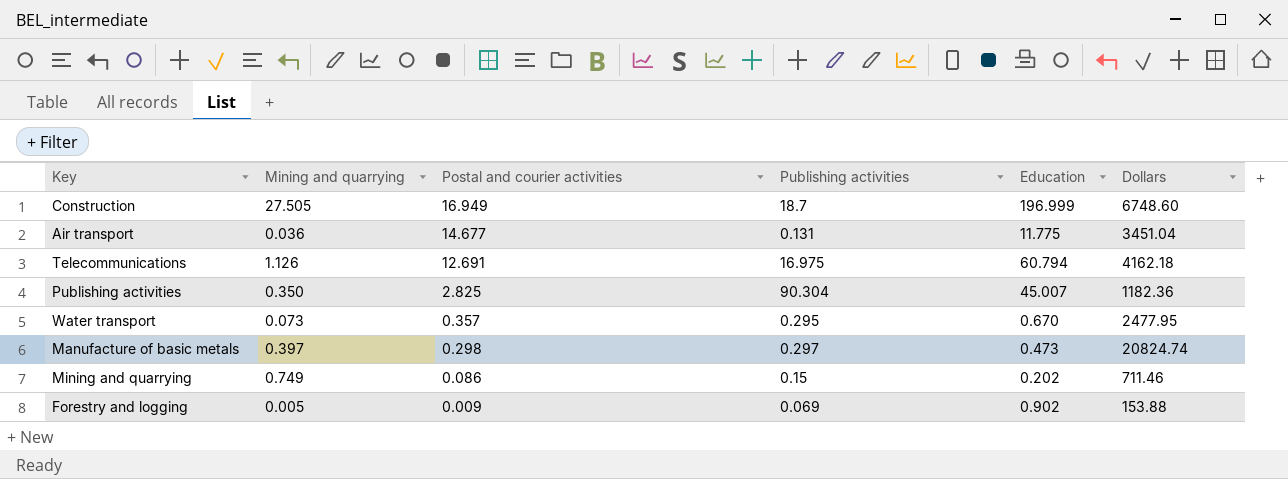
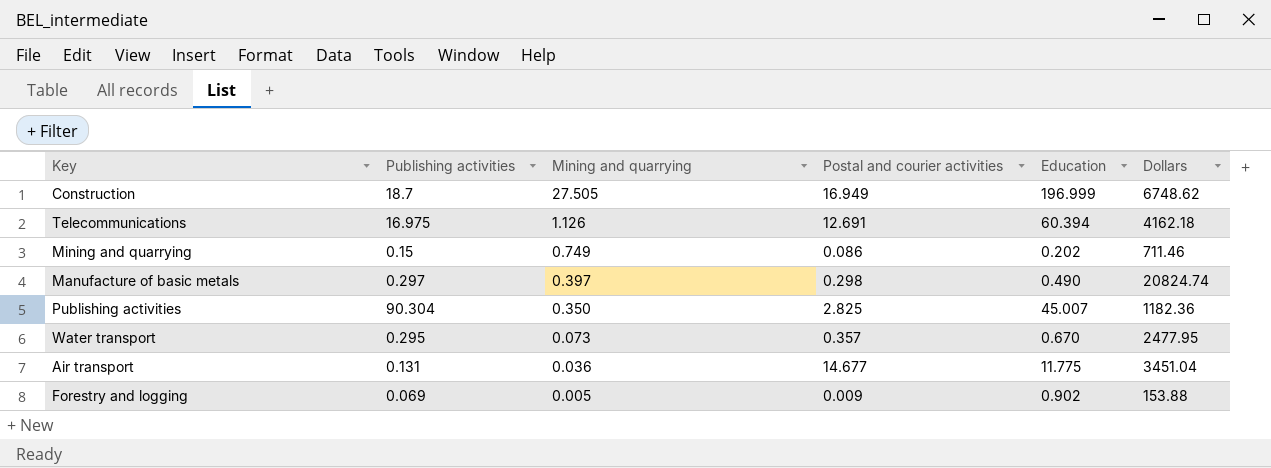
row order: Postal and courier activities descending -> Mining and quarrying descending
column Publishing activities | position: 4 -> 2
Construction | Dollars: 6748.60 -> 6748.62
Telecommunications | Education: 60.794 -> 60.394
Manufacture of basic metals | Education: 0.473 -> 0.490

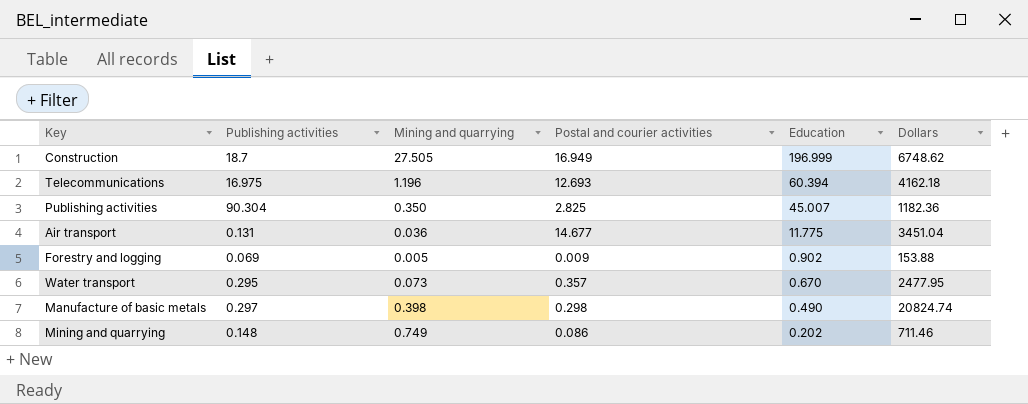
row order: Mining and quarrying descending -> Education descending
Telecommunications | Mining and quarrying: 1.126 -> 1.196
Telecommunications | Postal and courier activities: 12.691 -> 12.693
Manufacture of basic metals | Mining and quarrying: 0.397 -> 0.398
Mining and quarrying | Publishing activities: 0.15 -> 0.148

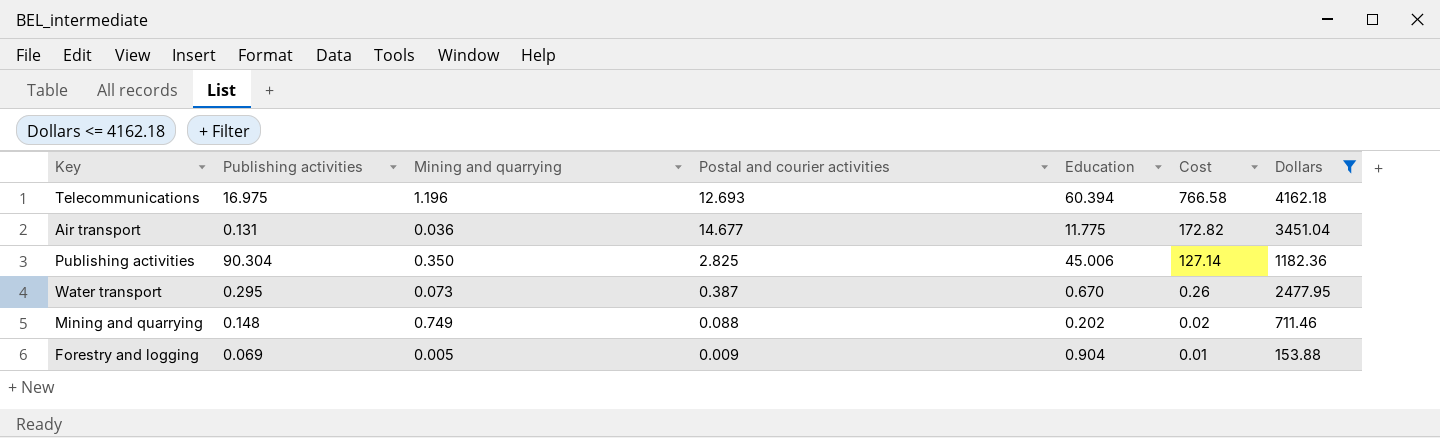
filter: none -> Dollars <= 4162.18
row order: Education descending -> Cost descending
column Cost | formula: none -> [Postal and courier activities] * [Education]
Publishing activities | Education: 45.007 -> 45.006
Water transport | Postal and courier activities: 0.357 -> 0.387
Mining and quarrying | Postal and courier activities: 0.086 -> 0.088
Forestry and logging | Education: 0.902 -> 0.904

